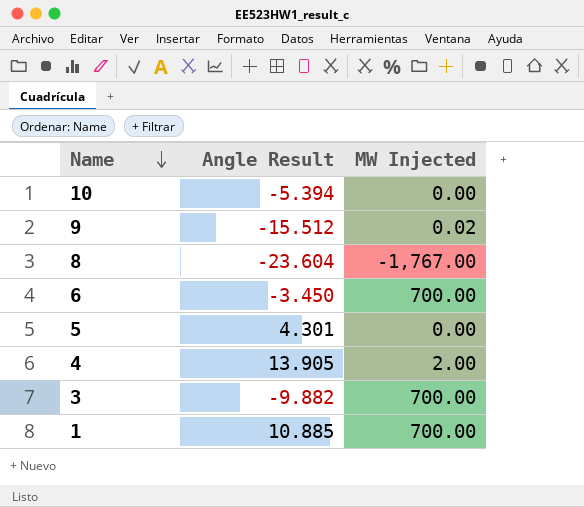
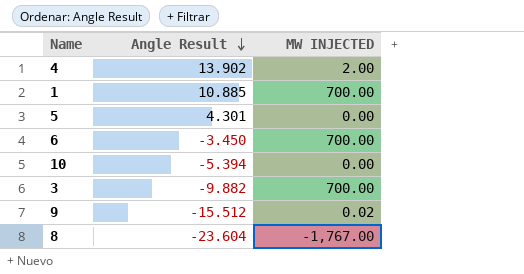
row order: Name descending -> Angle Result descending
column name: MW Injected -> MW INJECTED
4 | Angle Result: 13.905 -> 13.902

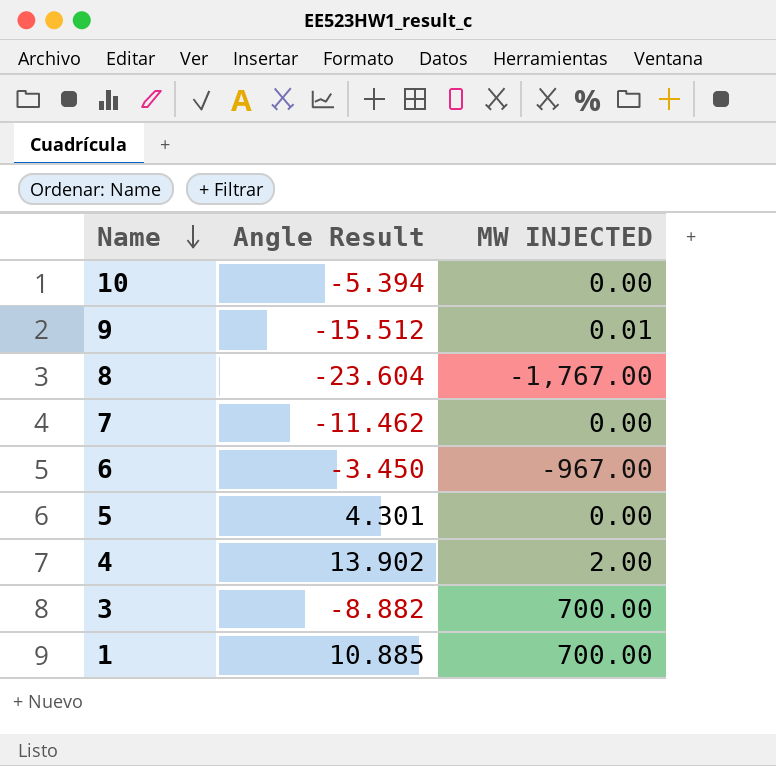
row order: Angle Result descending -> Name descending
9 | MW INJECTED: 0.02 -> 0.01
row 7: none -> -11.462 | 0.00
6 | MW INJECTED: 700.00 -> -967.00
3 | Angle Result: -9.882 -> -8.882

